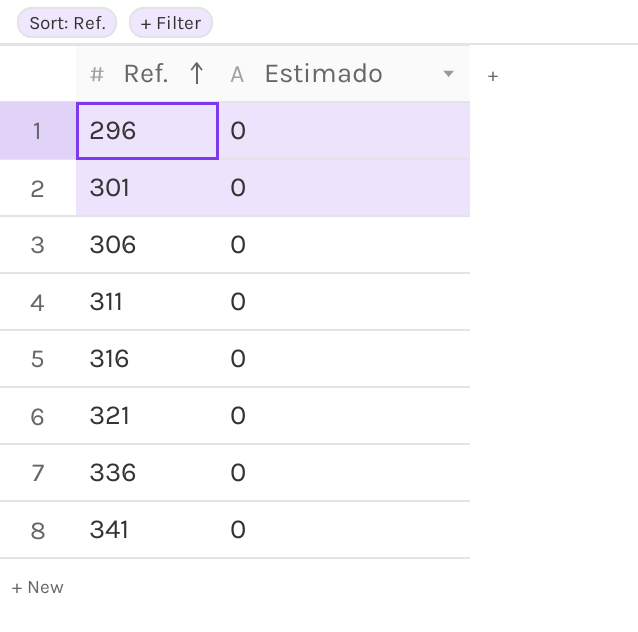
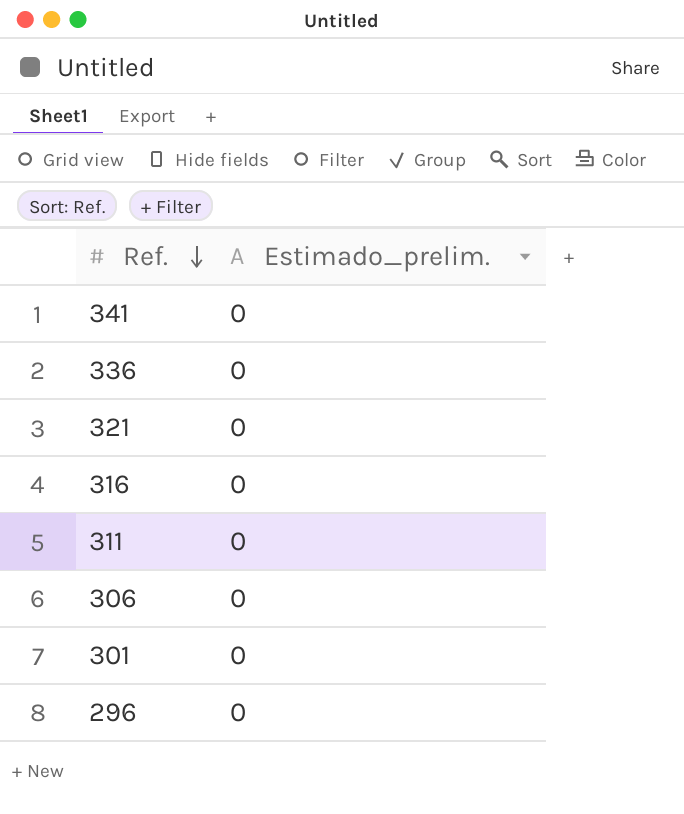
row order: Ref. ascending -> Ref. descending
column name: Estimado -> Estimado_prelim.

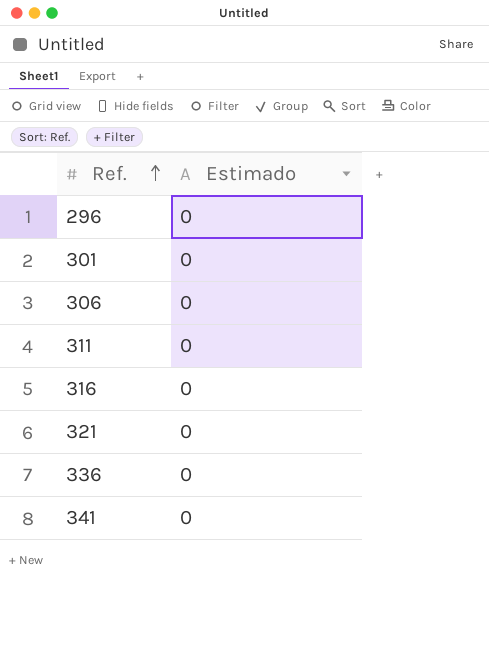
row order: Ref. descending -> Ref. ascending
column name: Estimado_prelim. -> Estimado

